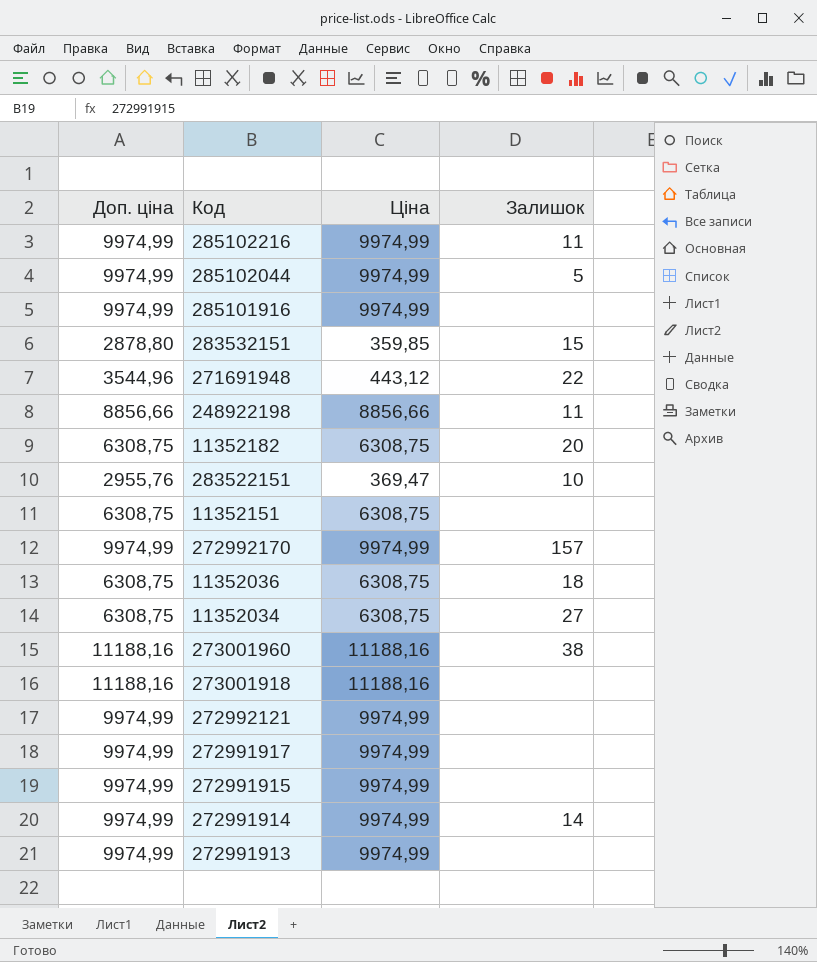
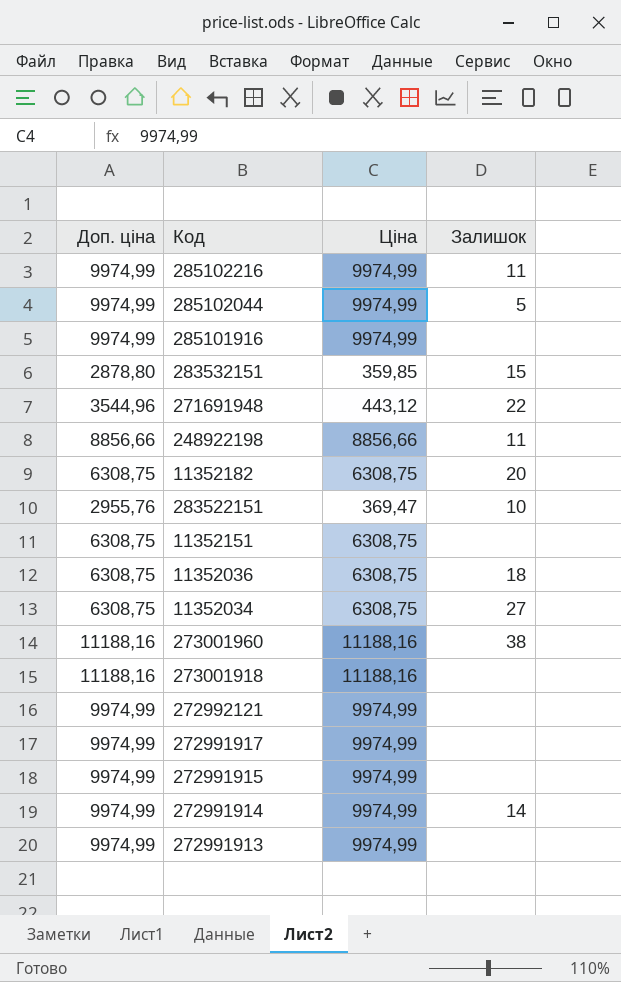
row 272992170: 9974,99 | 9974,99 | 157 -> none

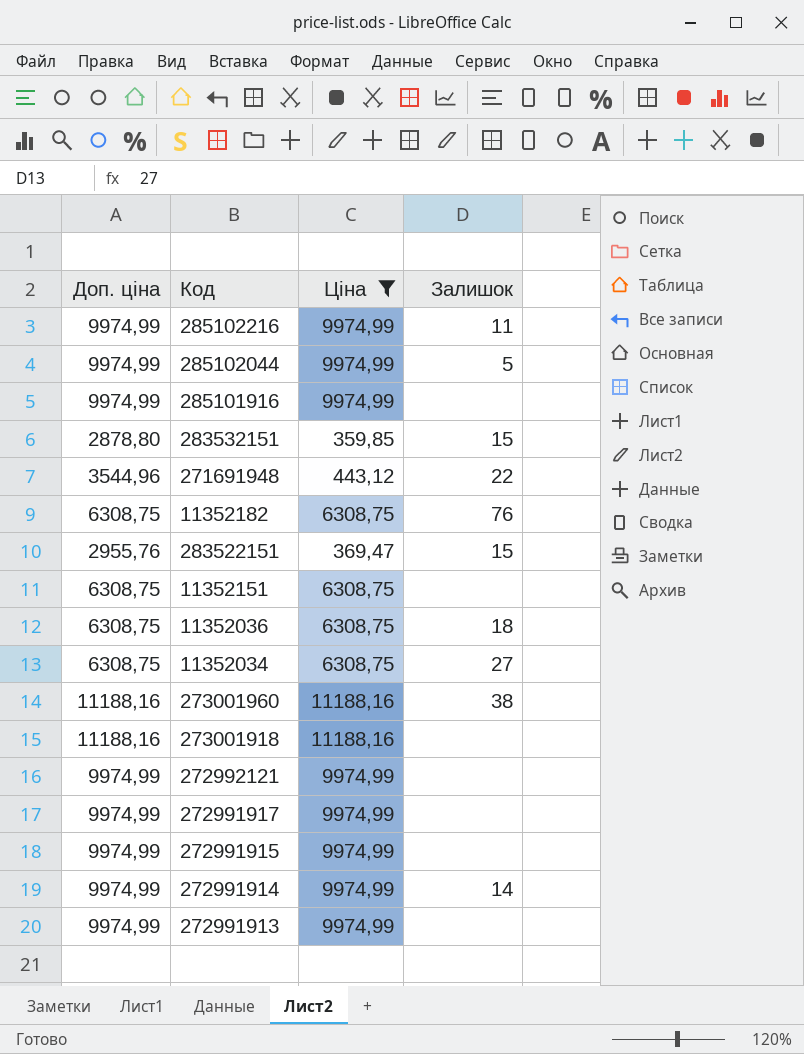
filter: none -> Ціна != 8856,66
11352182 | Залишок: 20 -> 76
283522151 | Залишок: 10 -> 15

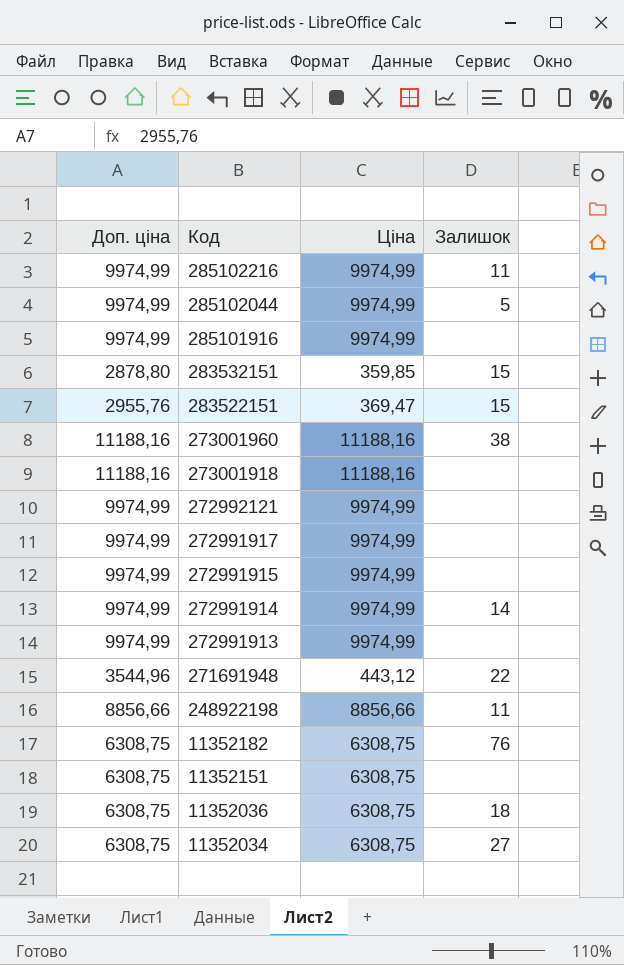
filter: Ціна != 8856,66 -> none
row order: none -> Код descending

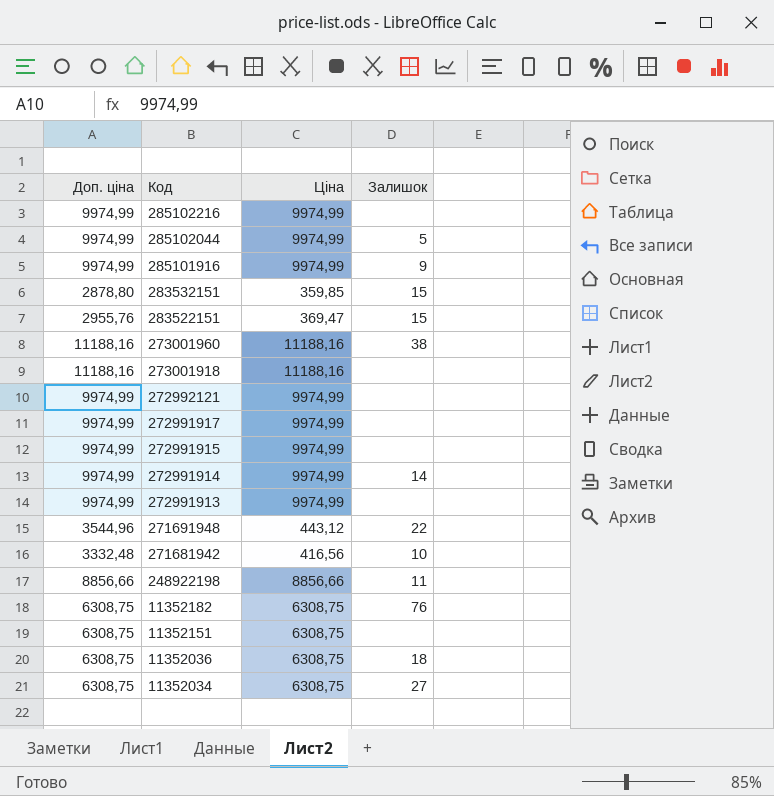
285102216 | Залишок: 11 -> none
285101916 | Залишок: none -> 9
row 271681942: none -> 3332,48 | 416,56 | 10

